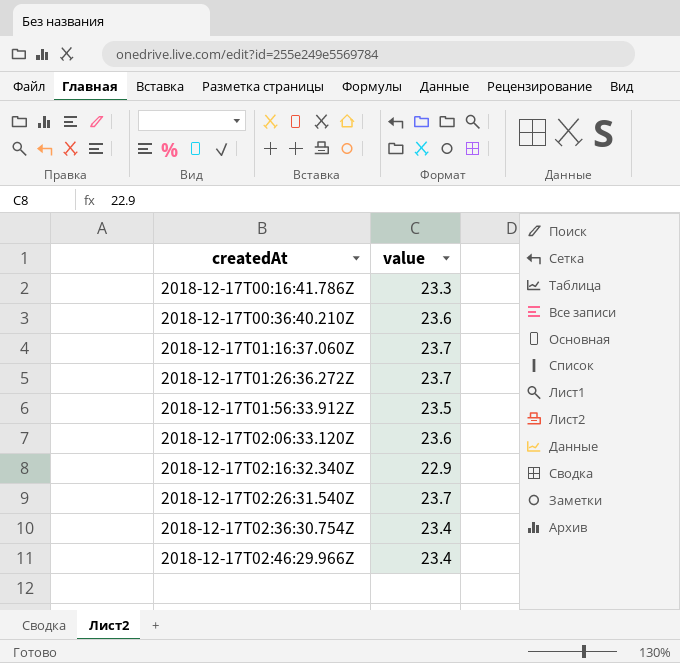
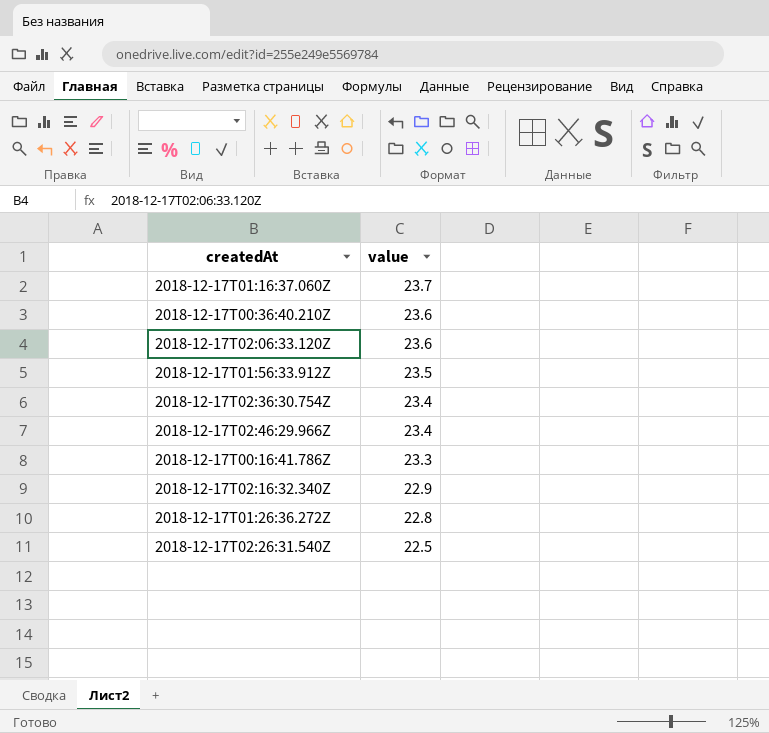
row order: createdAt ascending -> value descending
2018-12-17T01:26:36.272Z | value: 23.7 -> 22.8
2018-12-17T02:26:31.540Z | value: 23.7 -> 22.5

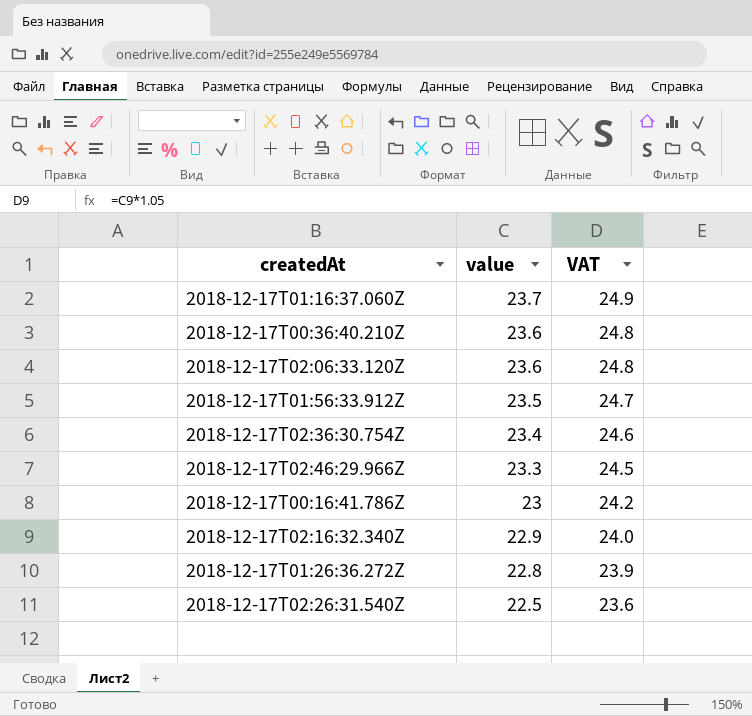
column VAT | formula: none -> [value] * 1.05
2018-12-17T02:46:29.966Z | value: 23.4 -> 23.3
2018-12-17T00:16:41.786Z | value: 23.3 -> 23

